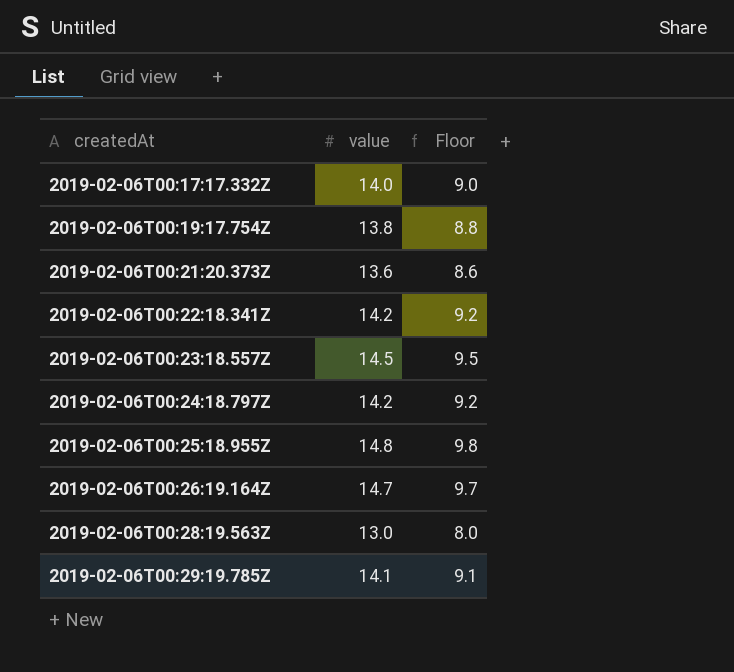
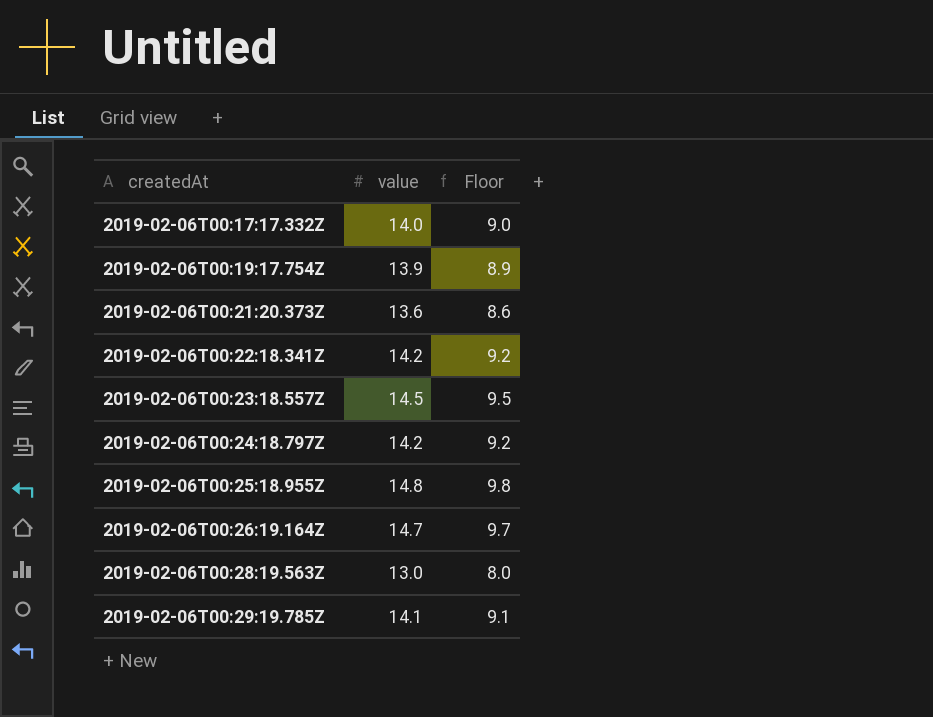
2019-02-06T00:19:17.754Z | value: 13.8 -> 13.9
2019-02-06T00:19:17.754Z | Floor: 8.8 -> 8.9

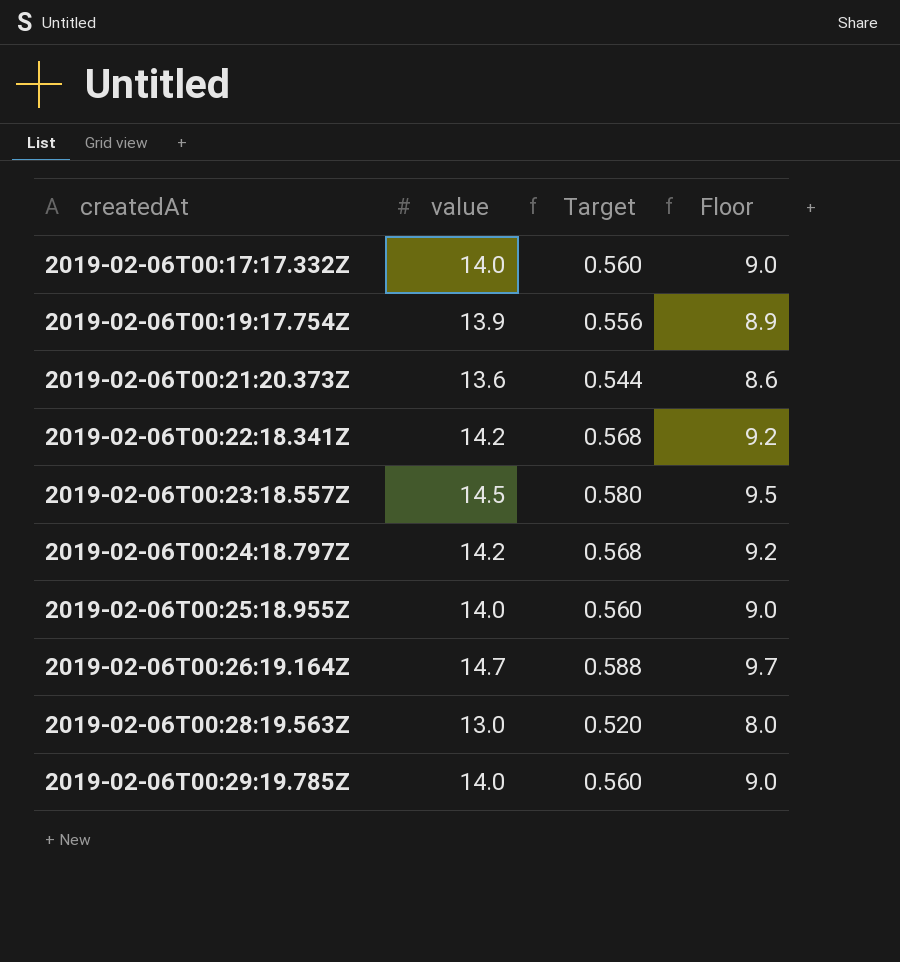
column Target | formula: none -> [value] * 0.04
2019-02-06T00:25:18.955Z | value: 14.8 -> 14.0
2019-02-06T00:25:18.955Z | Floor: 9.8 -> 9.0
2019-02-06T00:29:19.785Z | value: 14.1 -> 14.0
2019-02-06T00:29:19.785Z | Floor: 9.1 -> 9.0

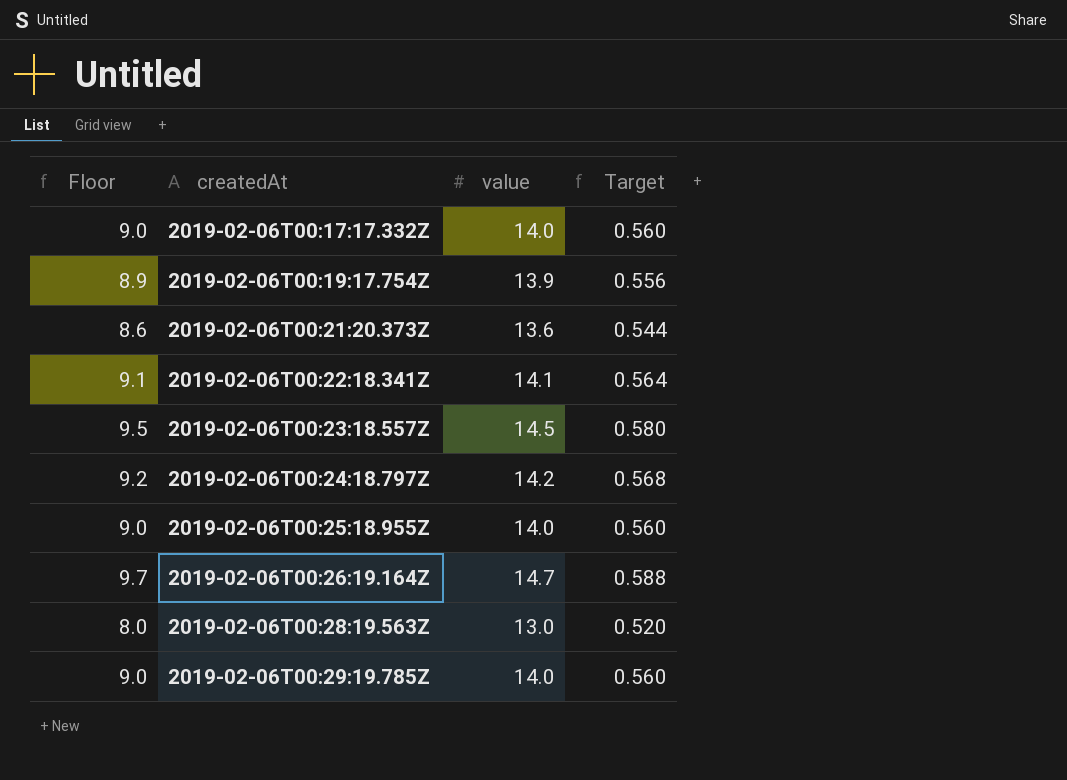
column Floor | position: 4 -> 1
2019-02-06T00:22:18.341Z | Floor: 9.2 -> 9.1
2019-02-06T00:22:18.341Z | value: 14.2 -> 14.1
2019-02-06T00:22:18.341Z | Target: 0.568 -> 0.564

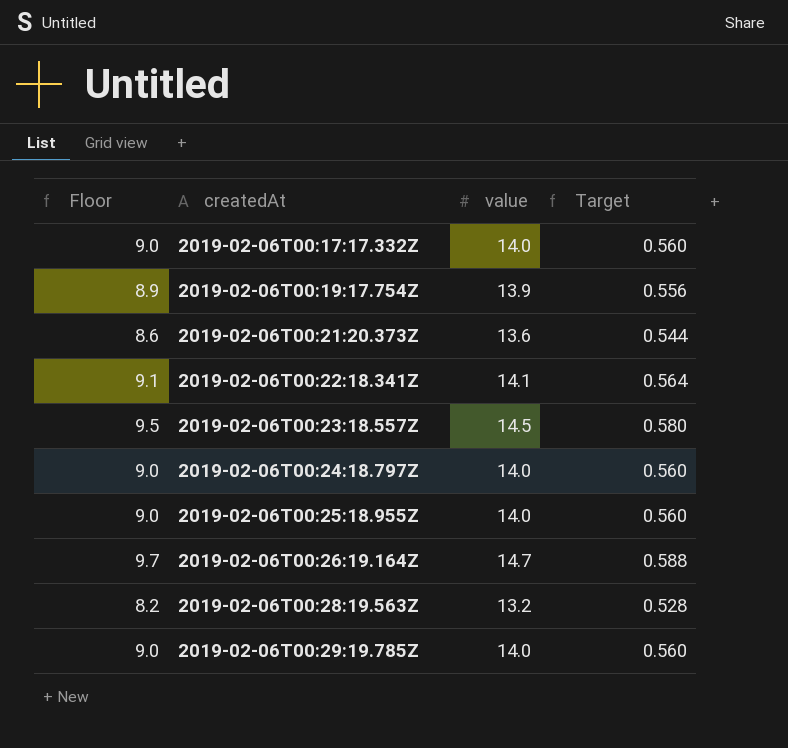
2019-02-06T00:24:18.797Z | Floor: 9.2 -> 9.0
2019-02-06T00:24:18.797Z | value: 14.2 -> 14.0
2019-02-06T00:24:18.797Z | Target: 0.568 -> 0.560
2019-02-06T00:28:19.563Z | Floor: 8.0 -> 8.2
2019-02-06T00:28:19.563Z | value: 13.0 -> 13.2
2019-02-06T00:28:19.563Z | Target: 0.520 -> 0.528

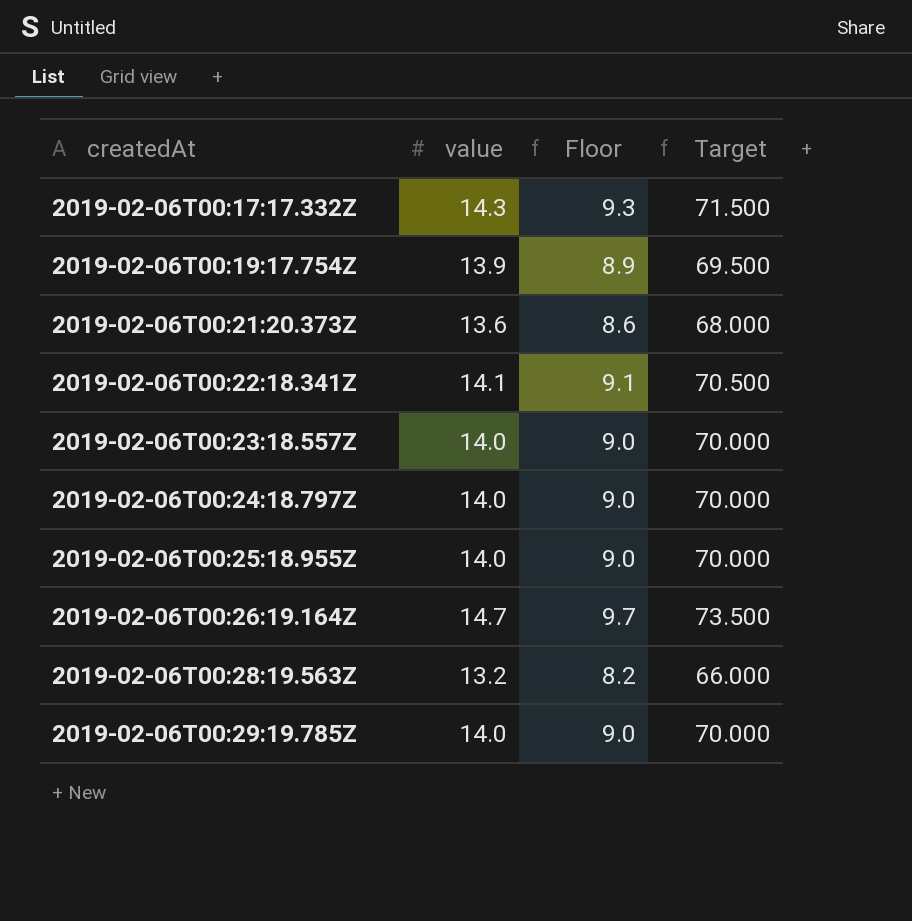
column Floor | position: 1 -> 3
column Target | formula: [value] * 0.04 -> [value] * 5
2019-02-06T00:17:17.332Z | value: 14.0 -> 14.3
2019-02-06T00:17:17.332Z | Floor: 9.0 -> 9.3
2019-02-06T00:23:18.557Z | value: 14.5 -> 14.0
2019-02-06T00:23:18.557Z | Floor: 9.5 -> 9.0

